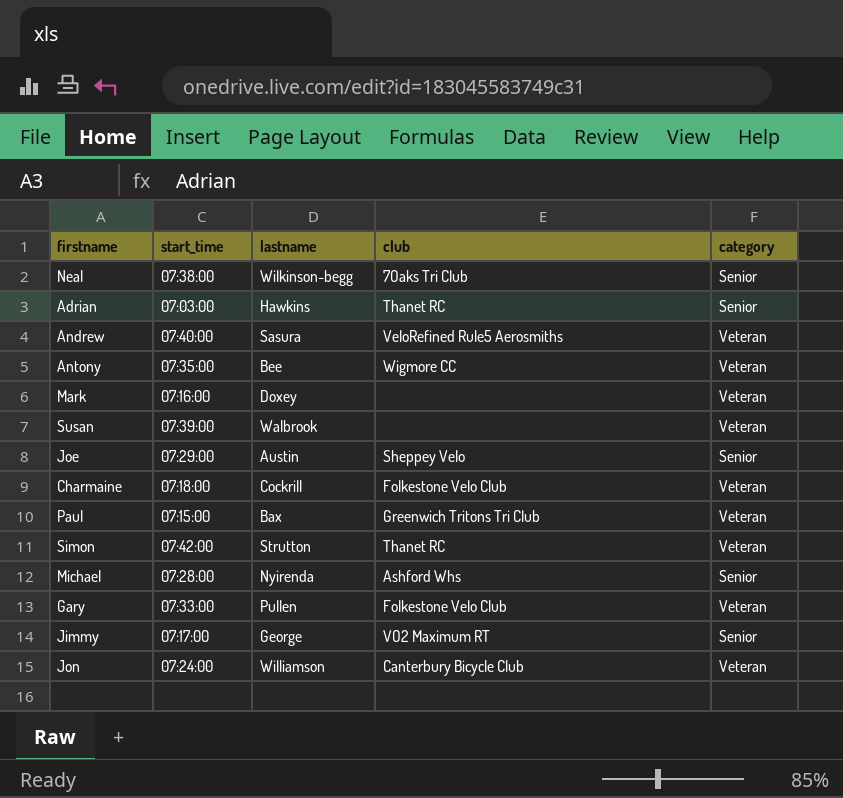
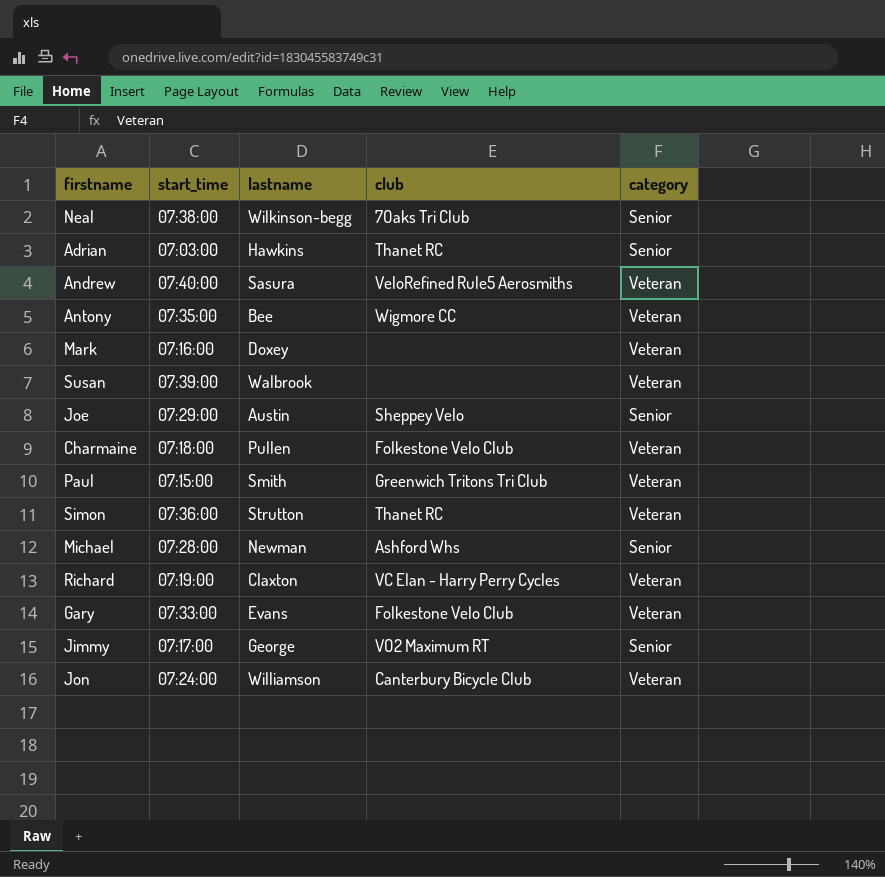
Charmaine | lastname: Cockrill -> Pullen
Paul | lastname: Bax -> Smith
Simon | start_time: 07:42:00 -> 07:36:00
Michael | lastname: Nyirenda -> Newman
row Richard: none -> 07:19:00 | Claxton | VC Elan - Harry Perry Cycles | Veteran
Gary | lastname: Pullen -> Evans

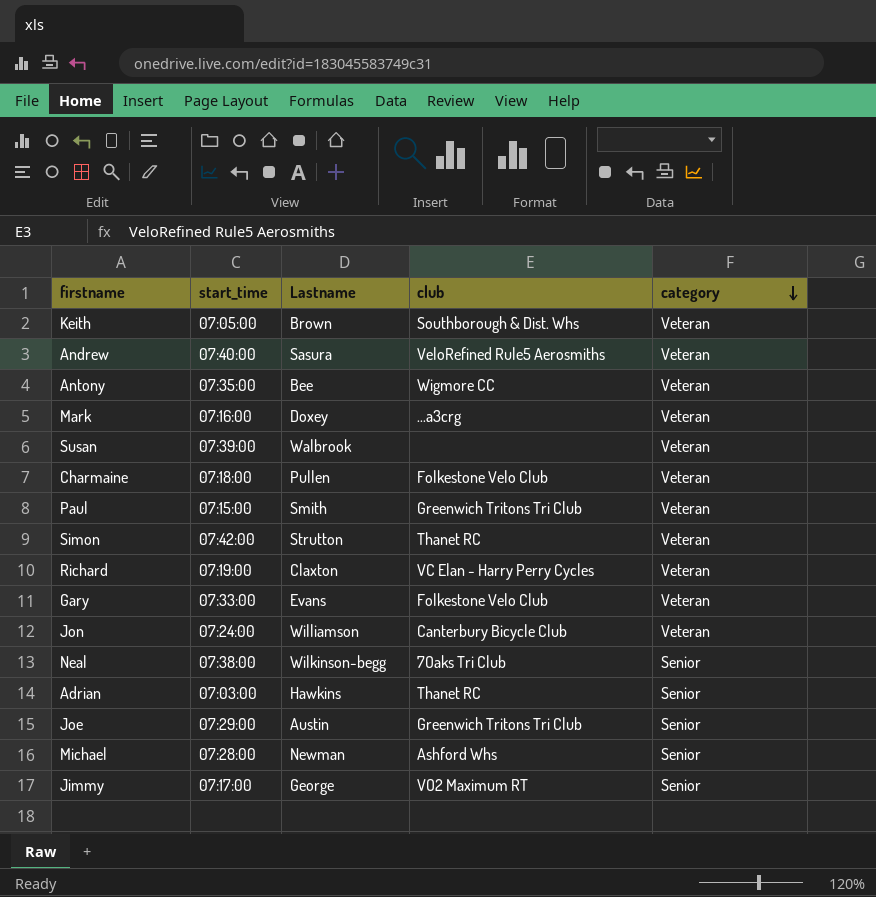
row order: none -> category descending
column name: lastname -> Lastname
row Keith: none -> 07:05:00 | Brown | Southborough & Dist. Whs | Veteran
Mark | club: none -> ...a3crg
Simon | start_time: 07:36:00 -> 07:42:00
Joe | club: Sheppey Velo -> Greenwich Tritons Tri Club

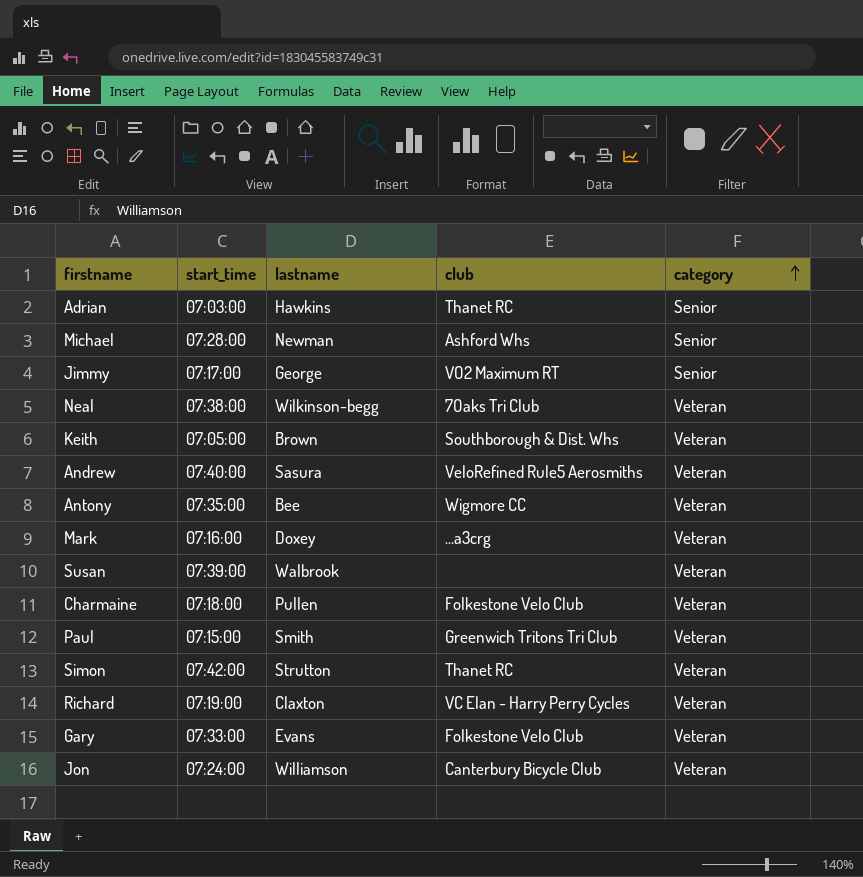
row order: category descending -> category ascending
column name: Lastname -> lastname
row Joe: 07:29:00 | Austin | Greenwich Tritons Tri Club | Senior -> none
Neal | category: Senior -> Veteran

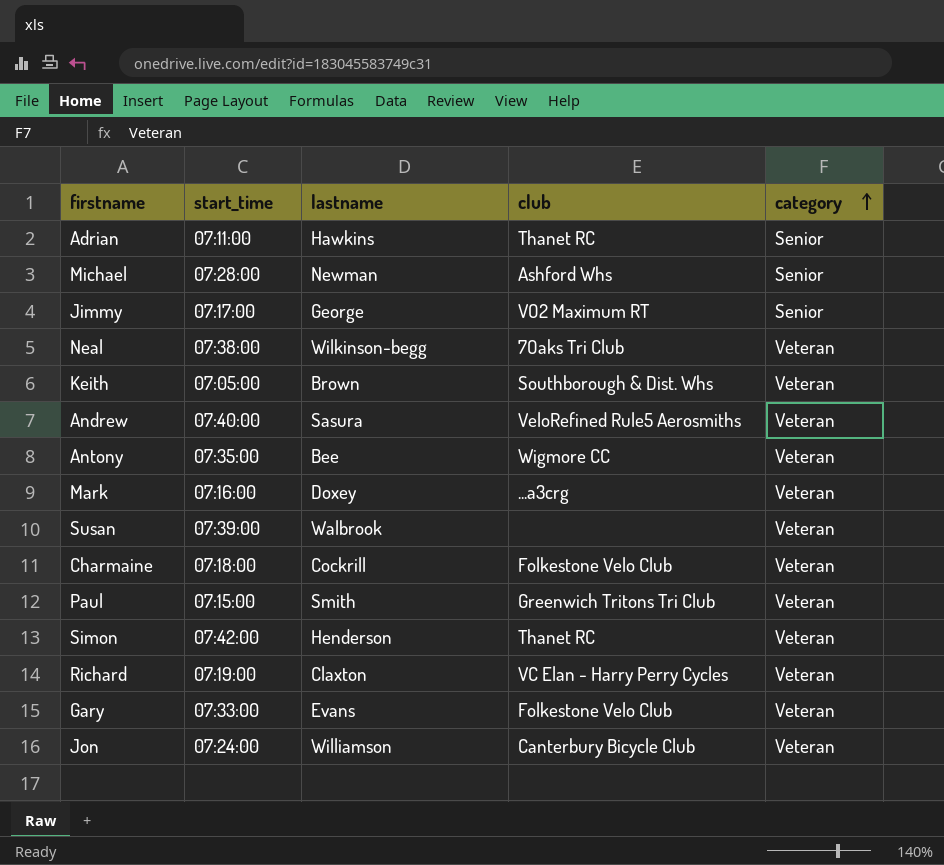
Adrian | start_time: 07:03:00 -> 07:11:00
Charmaine | lastname: Pullen -> Cockrill
Simon | lastname: Strutton -> Henderson

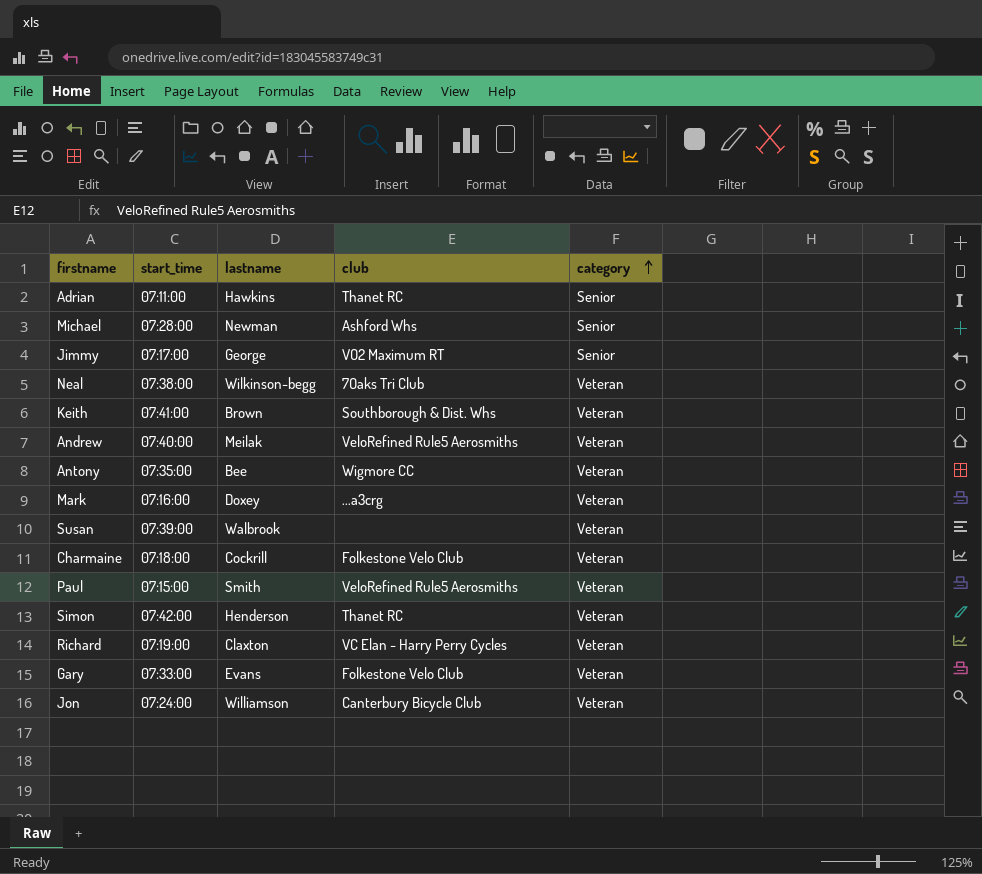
Keith | start_time: 07:05:00 -> 07:41:00
Andrew | lastname: Sasura -> Meilak
Paul | club: Greenwich Tritons Tri Club -> VeloRefined Rule5 Aerosmiths

